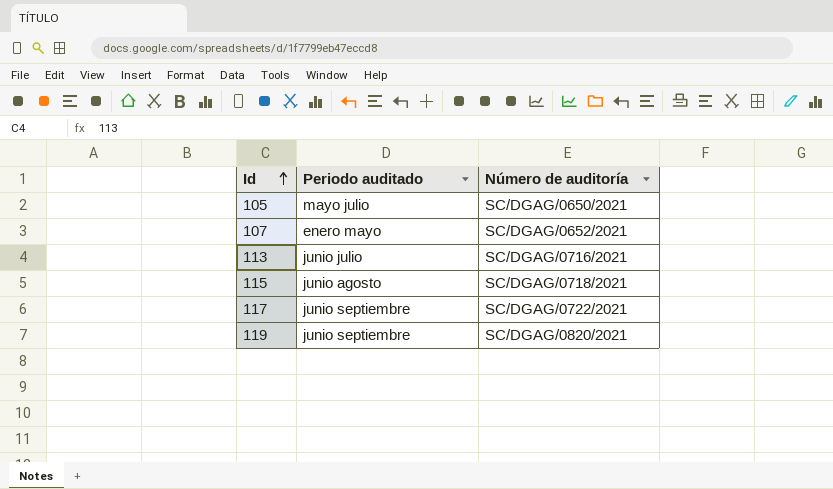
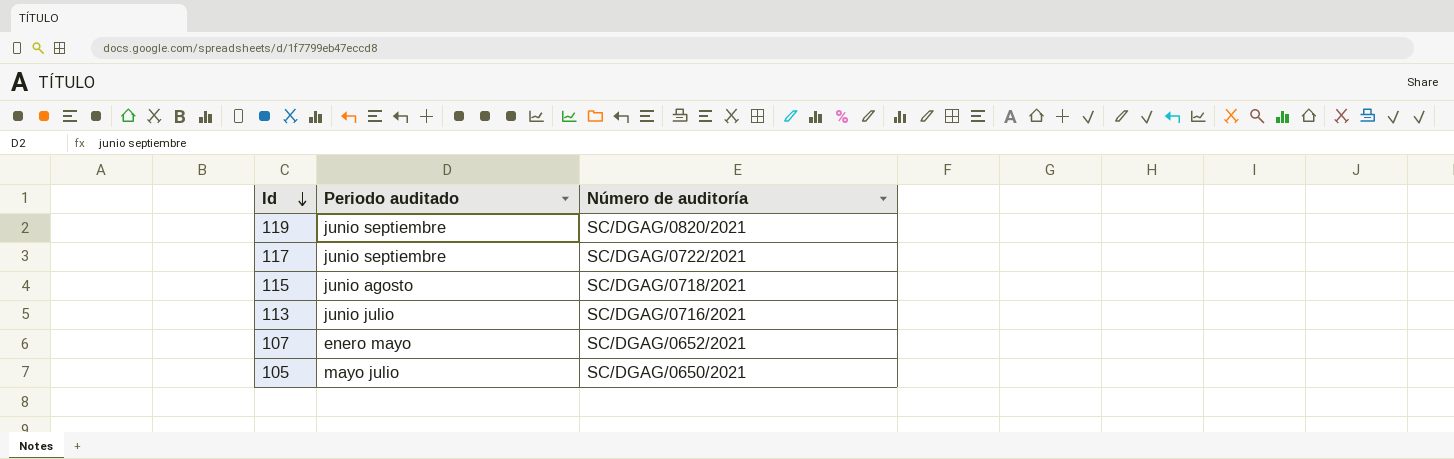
row order: Id ascending -> Id descending

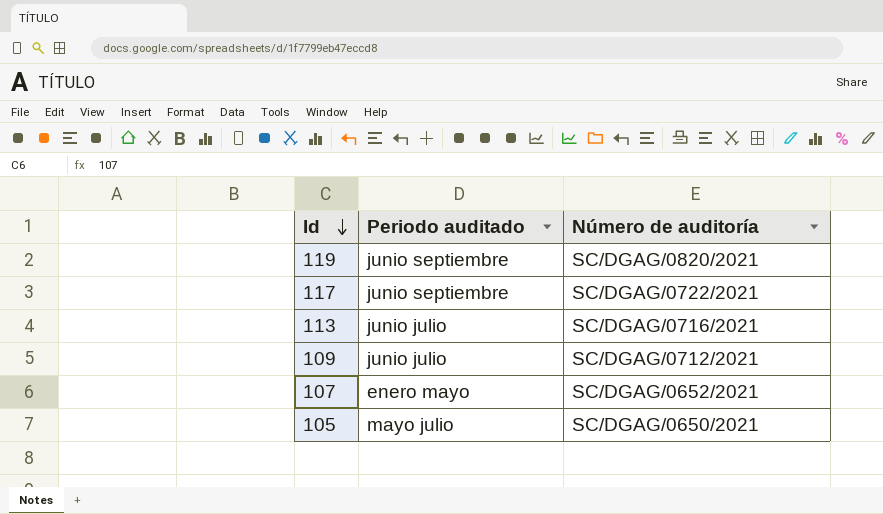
row 115: junio agosto | SC/DGAG/0718/2021 -> none
row 109: none -> junio julio | SC/DGAG/0712/2021

